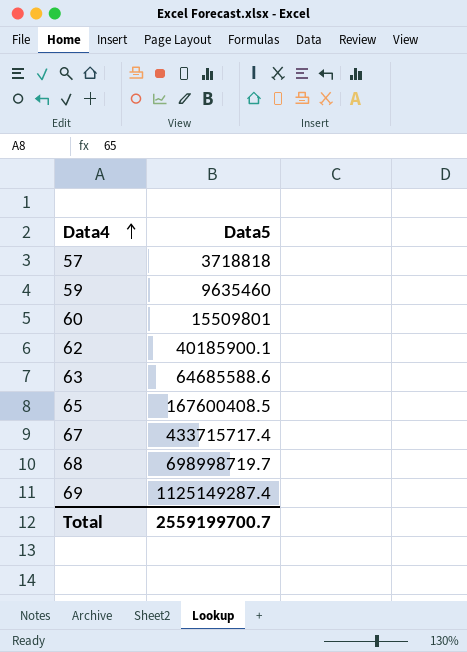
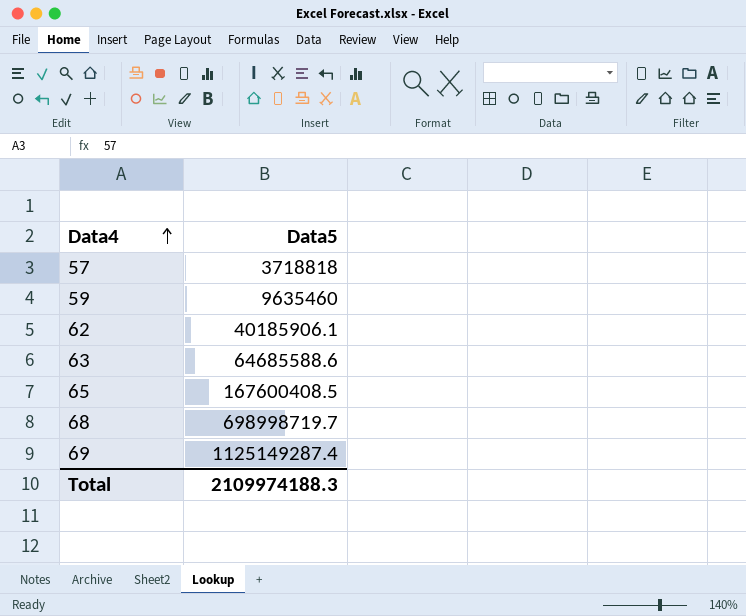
row 60: 15509801 -> none
row 67: 433715717.4 -> none
62 | Data5: 40185900.1 -> 40185906.1
Total | Data5: 2559199700.7 -> 2109974188.3

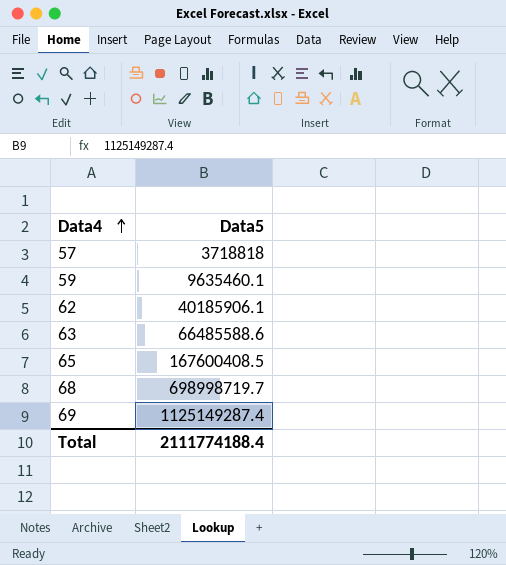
59 | Data5: 9635460 -> 9635460.1
63 | Data5: 64685588.6 -> 66485588.6
Total | Data5: 2109974188.3 -> 2111774188.4

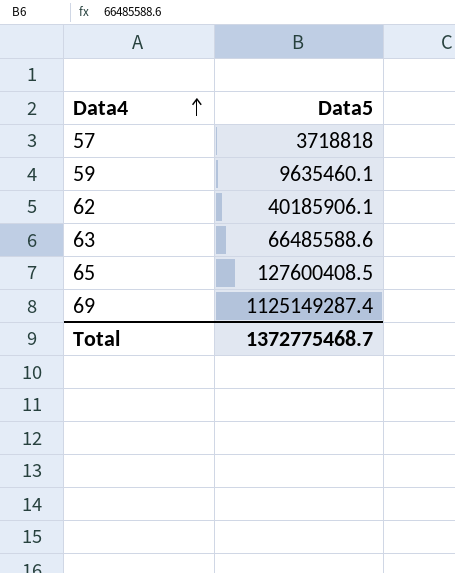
row 68: 698998719.7 -> none
65 | Data5: 167600408.5 -> 127600408.5
Total | Data5: 2111774188.4 -> 1372775468.7

